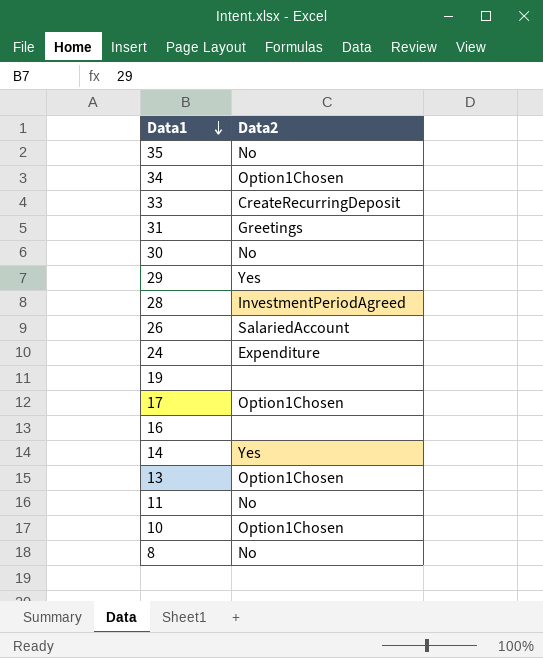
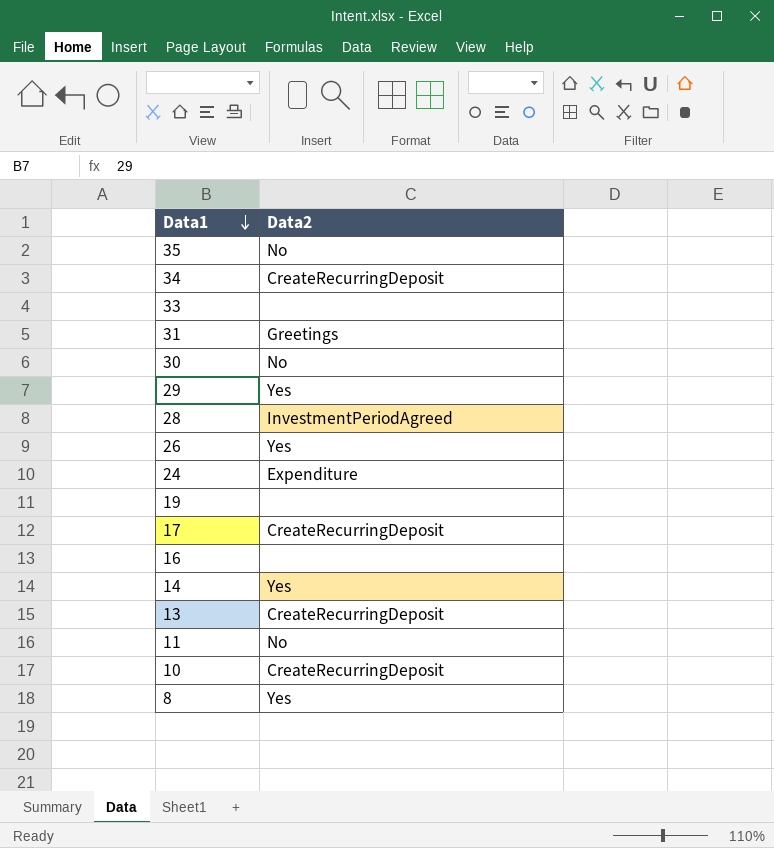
34 | Data2: Option1Chosen -> CreateRecurringDeposit
33 | Data2: CreateRecurringDeposit -> none
26 | Data2: SalariedAccount -> Yes
17 | Data2: Option1Chosen -> CreateRecurringDeposit
13 | Data2: Option1Chosen -> CreateRecurringDeposit
10 | Data2: Option1Chosen -> CreateRecurringDeposit
8 | Data2: No -> Yes

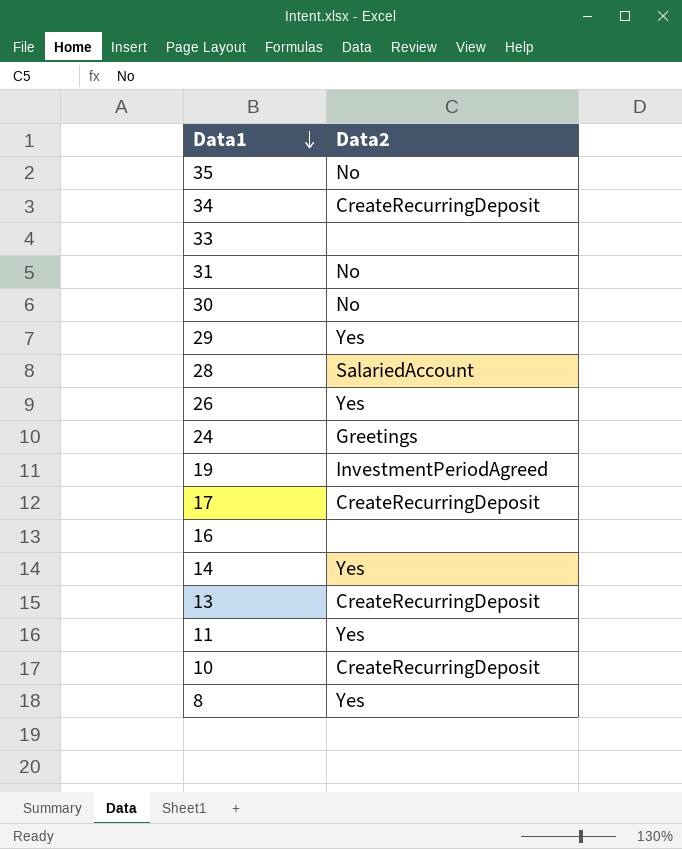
31 | Data2: Greetings -> No
28 | Data2: InvestmentPeriodAgreed -> SalariedAccount
24 | Data2: Expenditure -> Greetings
19 | Data2: none -> InvestmentPeriodAgreed
11 | Data2: No -> Yes

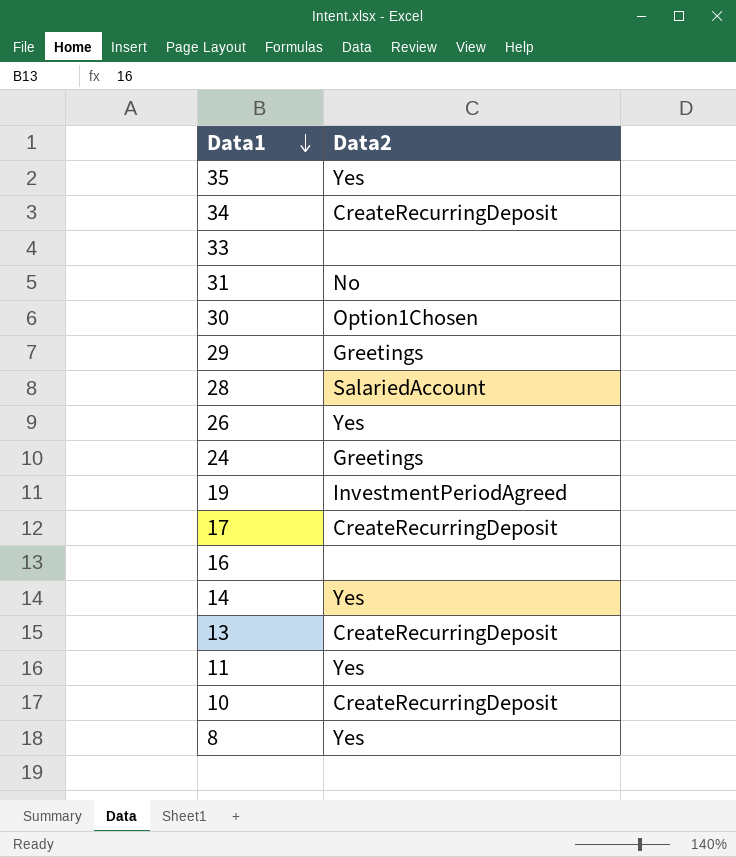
35 | Data2: No -> Yes
30 | Data2: No -> Option1Chosen
29 | Data2: Yes -> Greetings

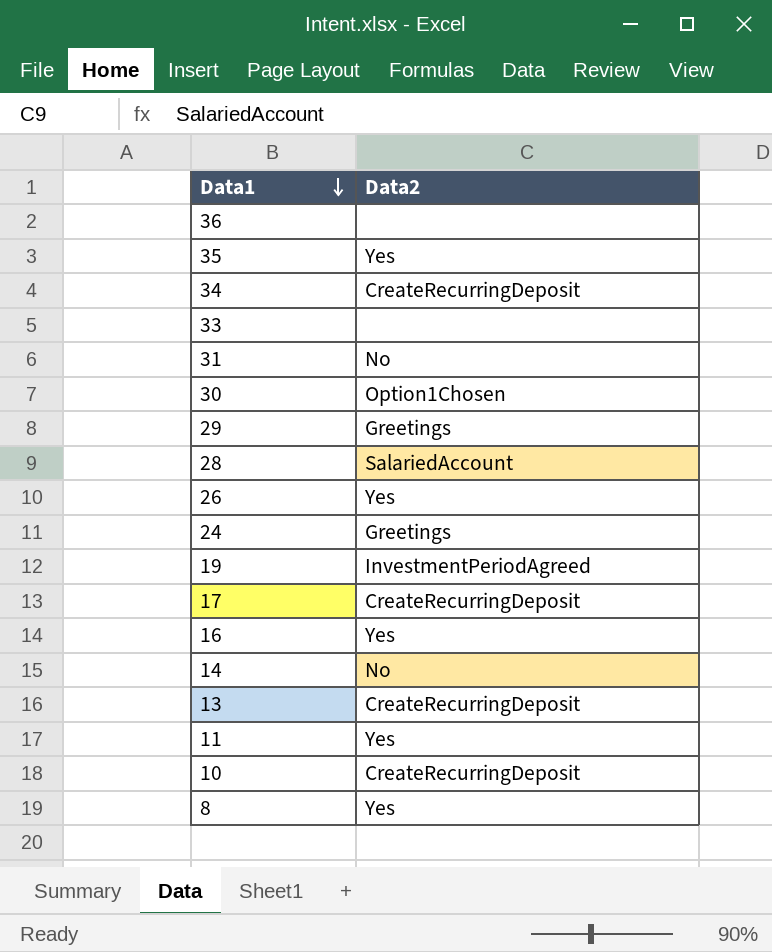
row 36: none -> none
16 | Data2: none -> Yes
14 | Data2: Yes -> No

